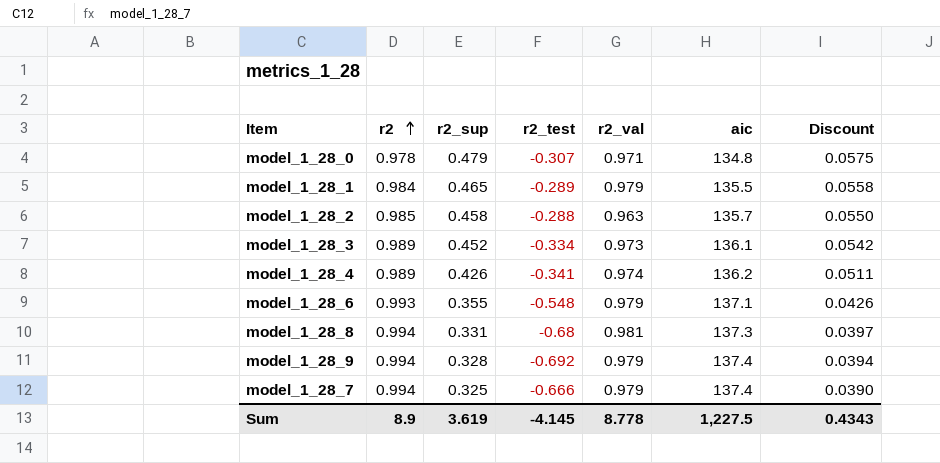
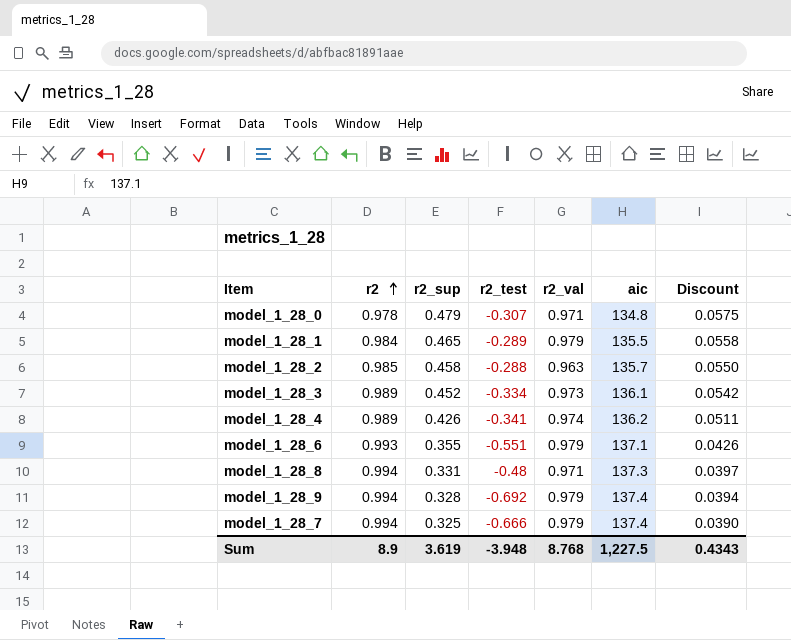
model_1_28_6 | r2_test: -0.548 -> -0.551
model_1_28_8 | r2_test: -0.68 -> -0.48
model_1_28_8 | r2_val: 0.981 -> 0.971
Sum | r2_test: -4.145 -> -3.948
Sum | r2_val: 8.778 -> 8.768

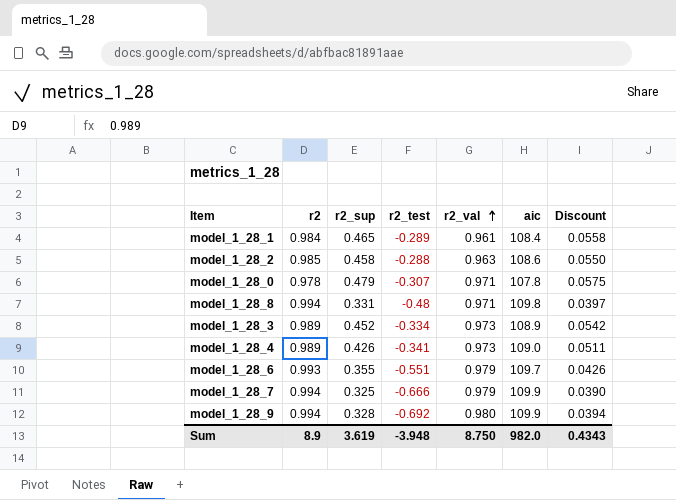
row order: r2 ascending -> r2_val ascending
model_1_28_1 | r2_val: 0.979 -> 0.961
model_1_28_1 | aic: 135.5 -> 108.4
model_1_28_2 | aic: 135.7 -> 108.6
model_1_28_0 | aic: 134.8 -> 107.8
model_1_28_8 | aic: 137.3 -> 109.8
model_1_28_3 | aic: 136.1 -> 108.9
model_1_28_4 | r2_val: 0.974 -> 0.973
model_1_28_4 | aic: 136.2 -> 109.0
model_1_28_6 | aic: 137.1 -> 109.7
model_1_28_7 | aic: 137.4 -> 109.9
model_1_28_9 | r2_val: 0.979 -> 0.980
model_1_28_9 | aic: 137.4 -> 109.9
Sum | r2_val: 8.768 -> 8.750
Sum | aic: 1,227.5 -> 982.0

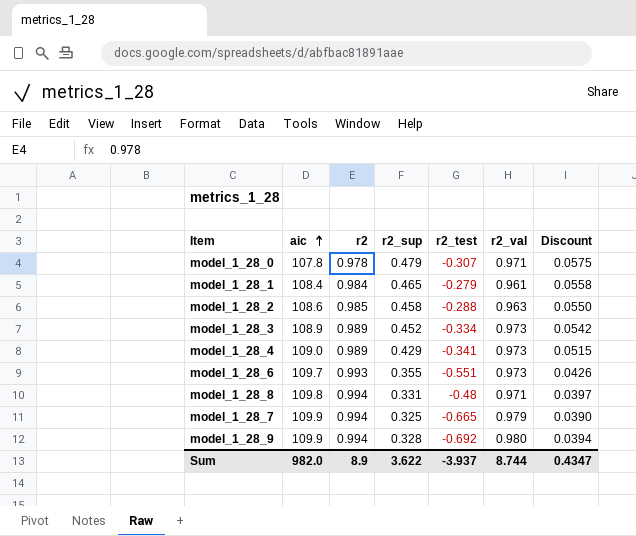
row order: r2_val ascending -> aic ascending
column aic | position: 6 -> 2
model_1_28_1 | r2_test: -0.289 -> -0.279
model_1_28_4 | r2_sup: 0.426 -> 0.429
model_1_28_4 | Discount: 0.0511 -> 0.0515
model_1_28_6 | r2_val: 0.979 -> 0.973
model_1_28_7 | r2_test: -0.666 -> -0.665
Sum | r2_sup: 3.619 -> 3.622
Sum | r2_test: -3.948 -> -3.937
Sum | r2_val: 8.750 -> 8.744
Sum | Discount: 0.4343 -> 0.4347

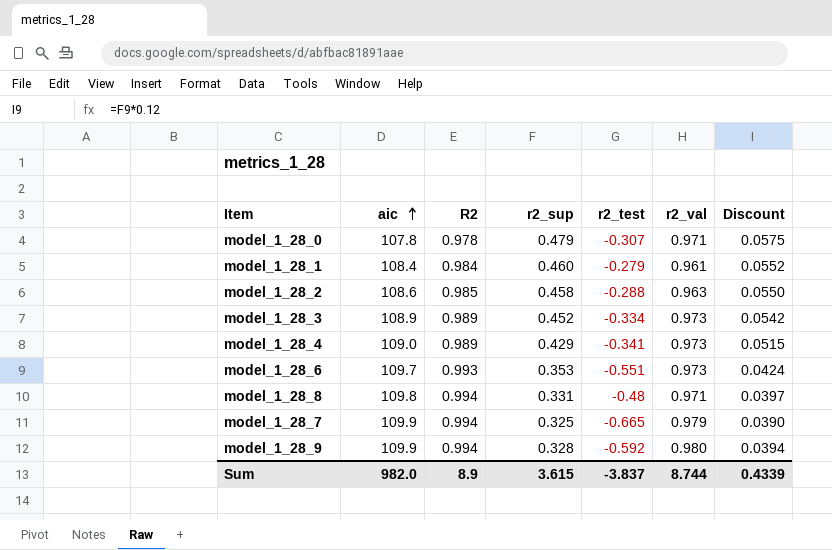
column name: r2 -> R2
model_1_28_1 | r2_sup: 0.465 -> 0.460
model_1_28_1 | Discount: 0.0558 -> 0.0552
model_1_28_6 | r2_sup: 0.355 -> 0.353
model_1_28_6 | Discount: 0.0426 -> 0.0424
model_1_28_9 | r2_test: -0.692 -> -0.592
Sum | r2_sup: 3.622 -> 3.615
Sum | r2_test: -3.937 -> -3.837
Sum | Discount: 0.4347 -> 0.4339

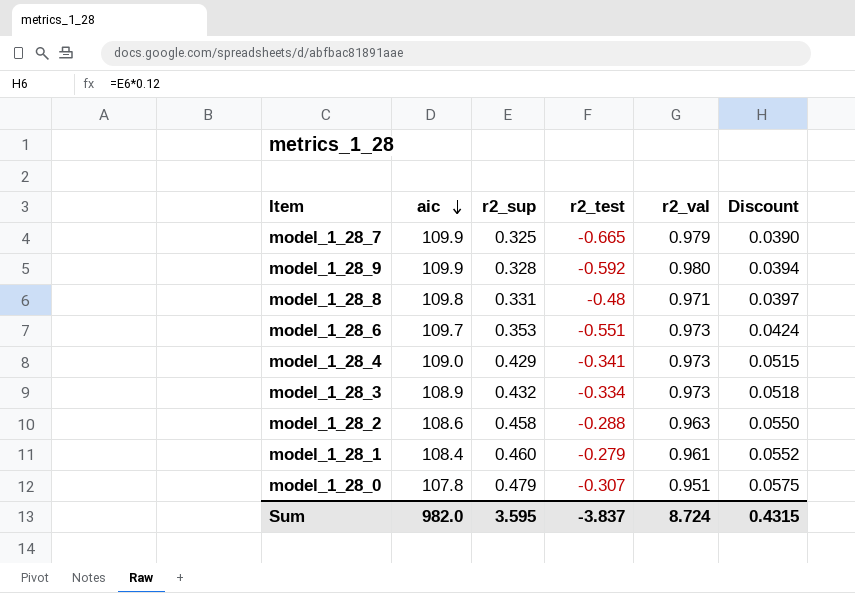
row order: aic ascending -> aic descending
column R2 | position: 3 -> none
model_1_28_3 | r2_sup: 0.452 -> 0.432
model_1_28_3 | Discount: 0.0542 -> 0.0518
model_1_28_0 | r2_val: 0.971 -> 0.951
Sum | r2_sup: 3.615 -> 3.595
Sum | r2_val: 8.744 -> 8.724
Sum | Discount: 0.4339 -> 0.4315

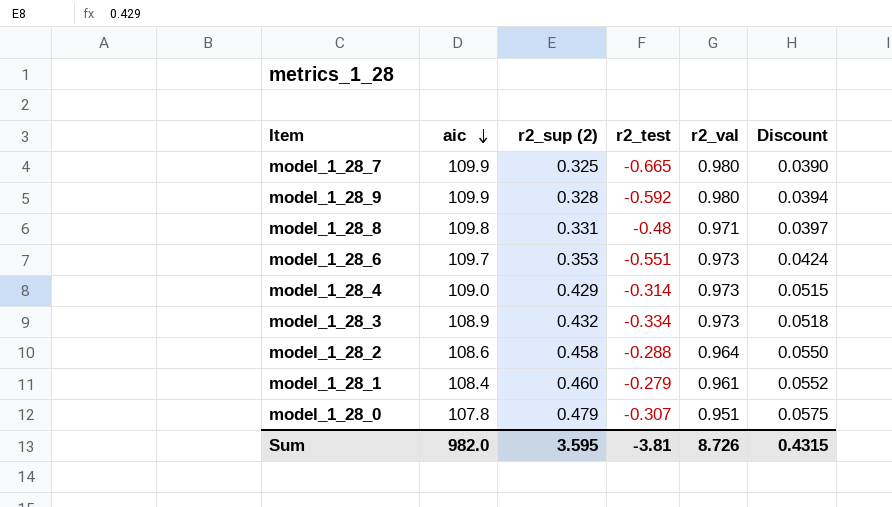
column name: r2_sup -> r2_sup (2)
model_1_28_7 | r2_val: 0.979 -> 0.980
model_1_28_4 | r2_test: -0.341 -> -0.314
model_1_28_2 | r2_val: 0.963 -> 0.964
Sum | r2_test: -3.837 -> -3.81
Sum | r2_val: 8.724 -> 8.726

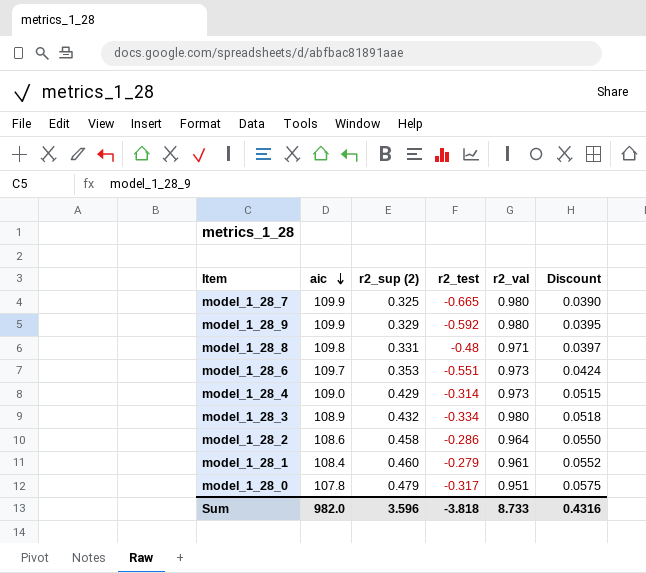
model_1_28_9 | r2_sup (2): 0.328 -> 0.329
model_1_28_9 | Discount: 0.0394 -> 0.0395
model_1_28_3 | r2_val: 0.973 -> 0.980
model_1_28_2 | r2_test: -0.288 -> -0.286
model_1_28_0 | r2_test: -0.307 -> -0.317
Sum | r2_sup (2): 3.595 -> 3.596
Sum | r2_test: -3.81 -> -3.818
Sum | r2_val: 8.726 -> 8.733
Sum | Discount: 0.4315 -> 0.4316

